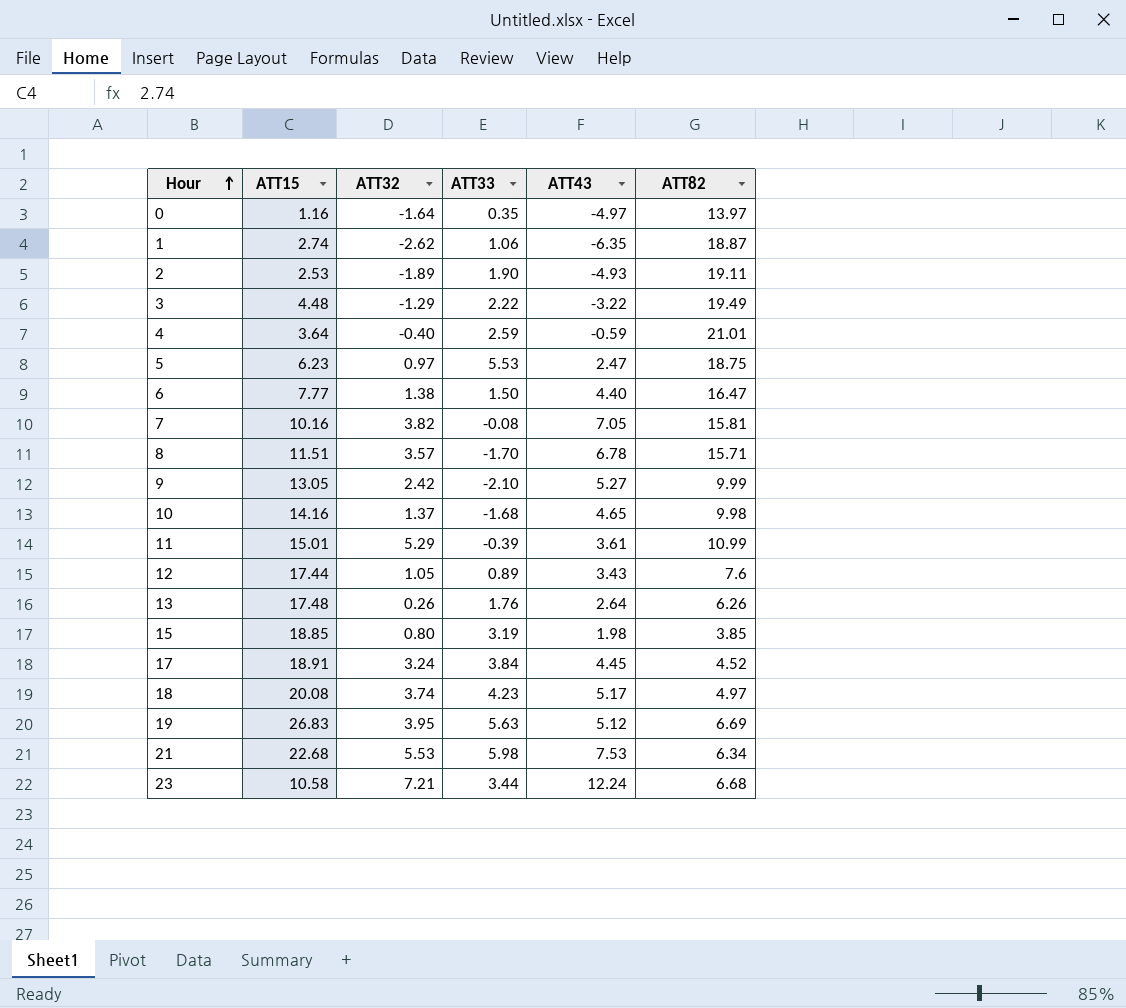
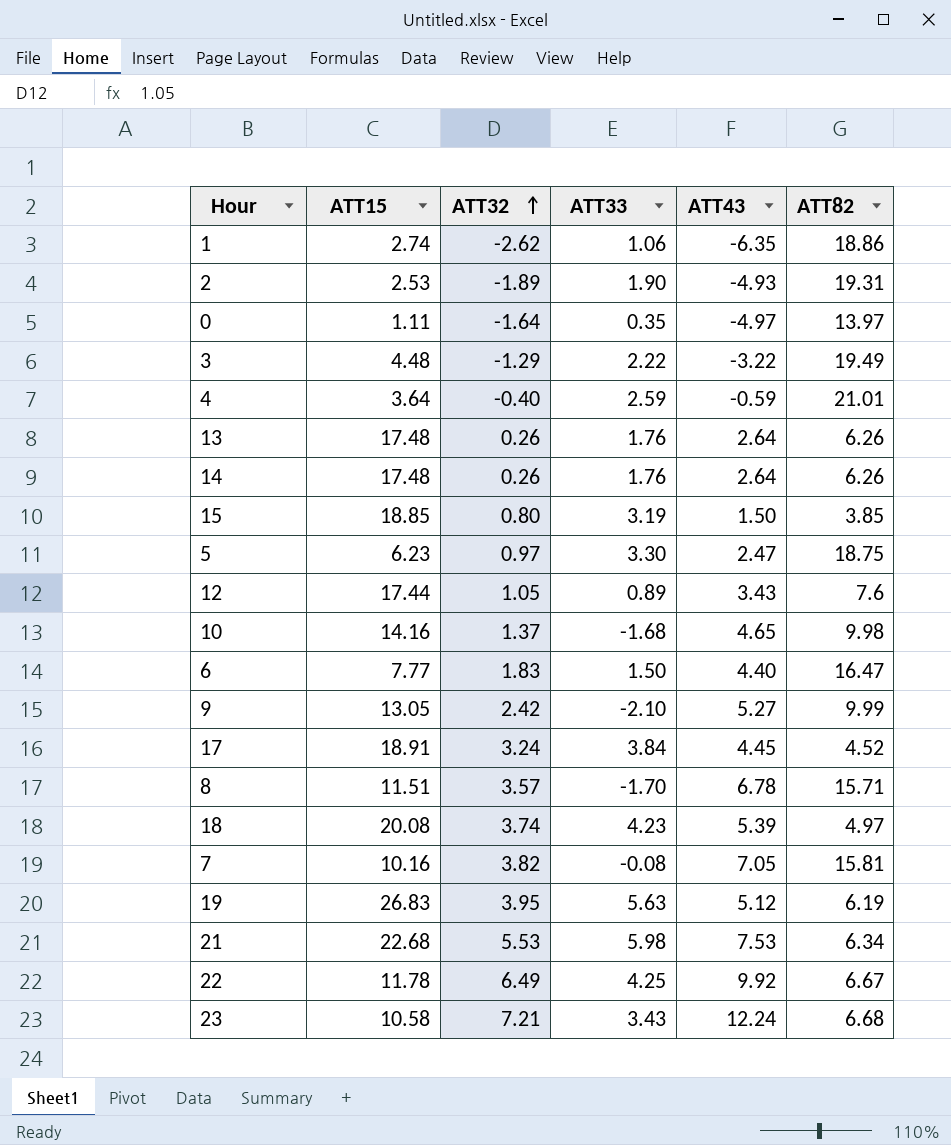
row order: Hour ascending -> ATT32 ascending
row 11: 15.01 | 5.29 | -0.39 | 3.61 | 10.99 -> none
1 | ATT82: 18.87 -> 18.86
2 | ATT82: 19.11 -> 19.31
0 | ATT15: 1.16 -> 1.11
row 14: none -> 17.48 | 0.26 | 1.76 | 2.64 | 6.26
15 | ATT43: 1.98 -> 1.50
5 | ATT33: 5.53 -> 3.30
6 | ATT32: 1.38 -> 1.83
18 | ATT43: 5.17 -> 5.39
19 | ATT82: 6.69 -> 6.19
row 22: none -> 11.78 | 6.49 | 4.25 | 9.92 | 6.67
23 | ATT33: 3.44 -> 3.43

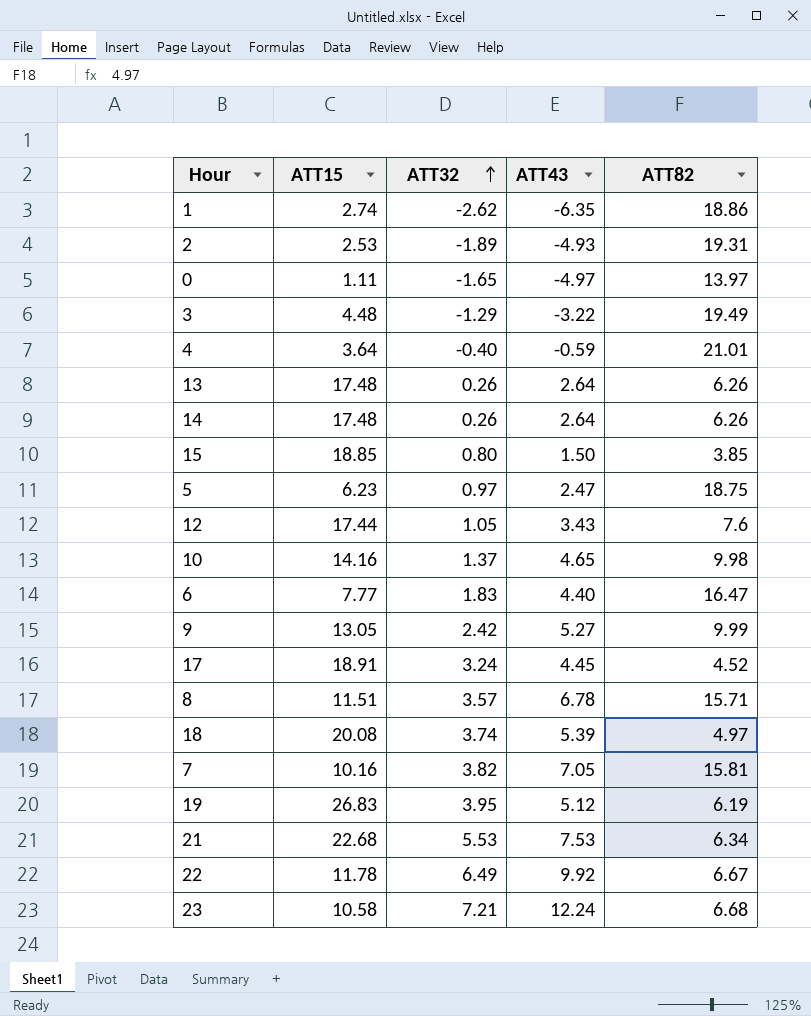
column ATT33 | position: 4 -> none
0 | ATT32: -1.64 -> -1.65

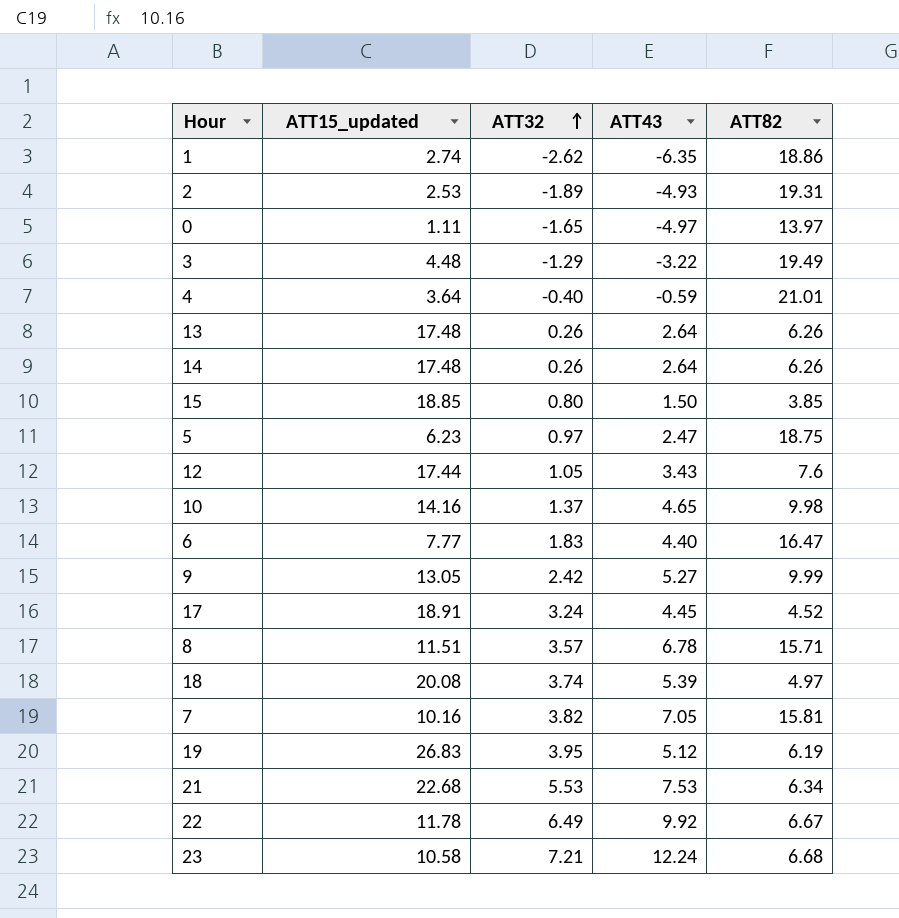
column name: ATT15 -> ATT15_updated

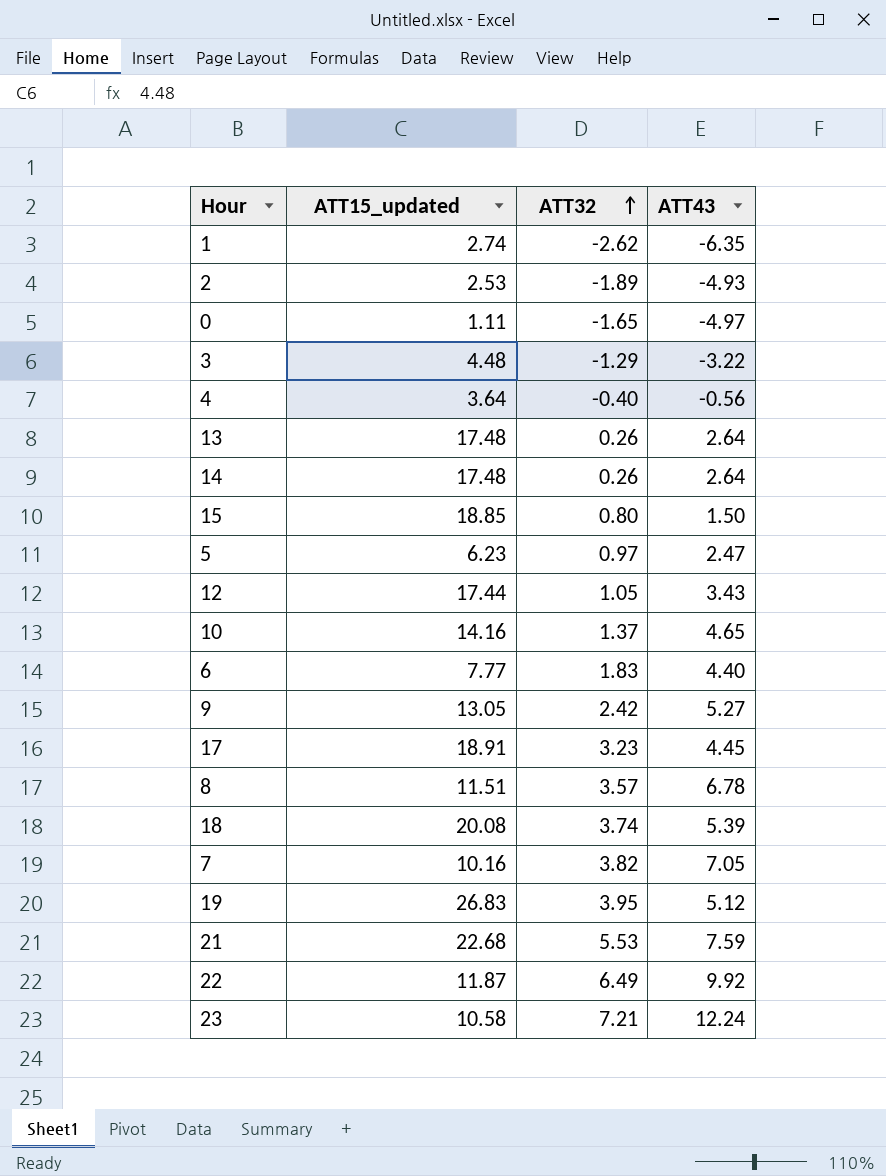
column ATT82 | position: 5 -> none
4 | ATT43: -0.59 -> -0.56
17 | ATT32: 3.24 -> 3.23
21 | ATT43: 7.53 -> 7.59
22 | ATT15_updated: 11.78 -> 11.87

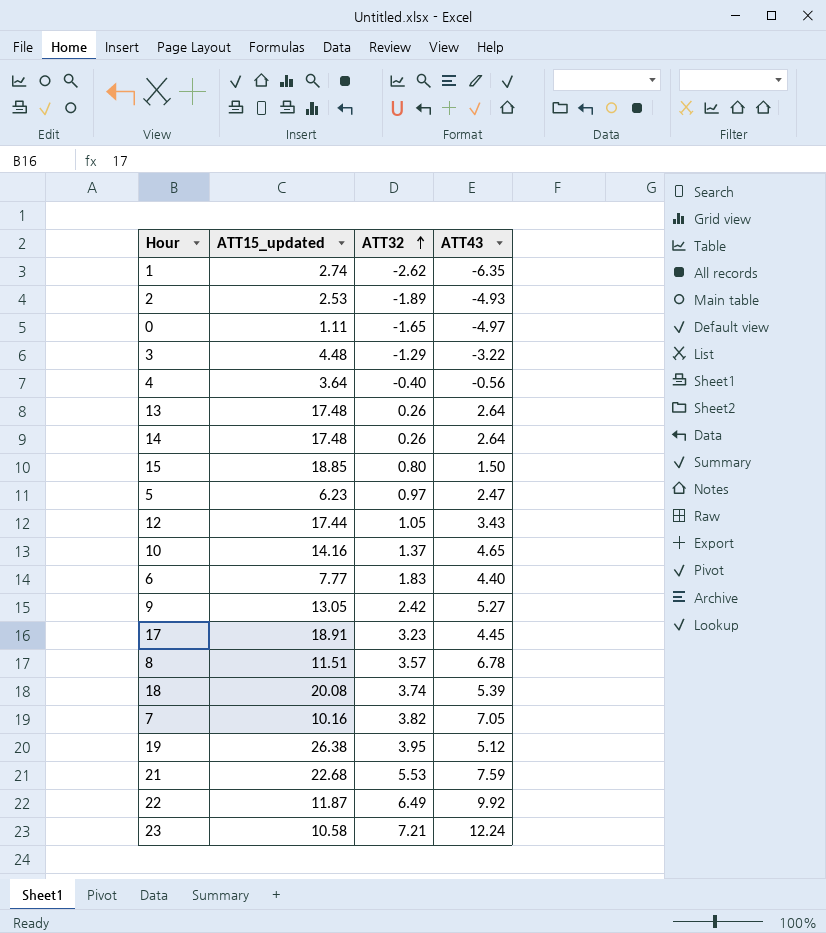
19 | ATT15_updated: 26.83 -> 26.38

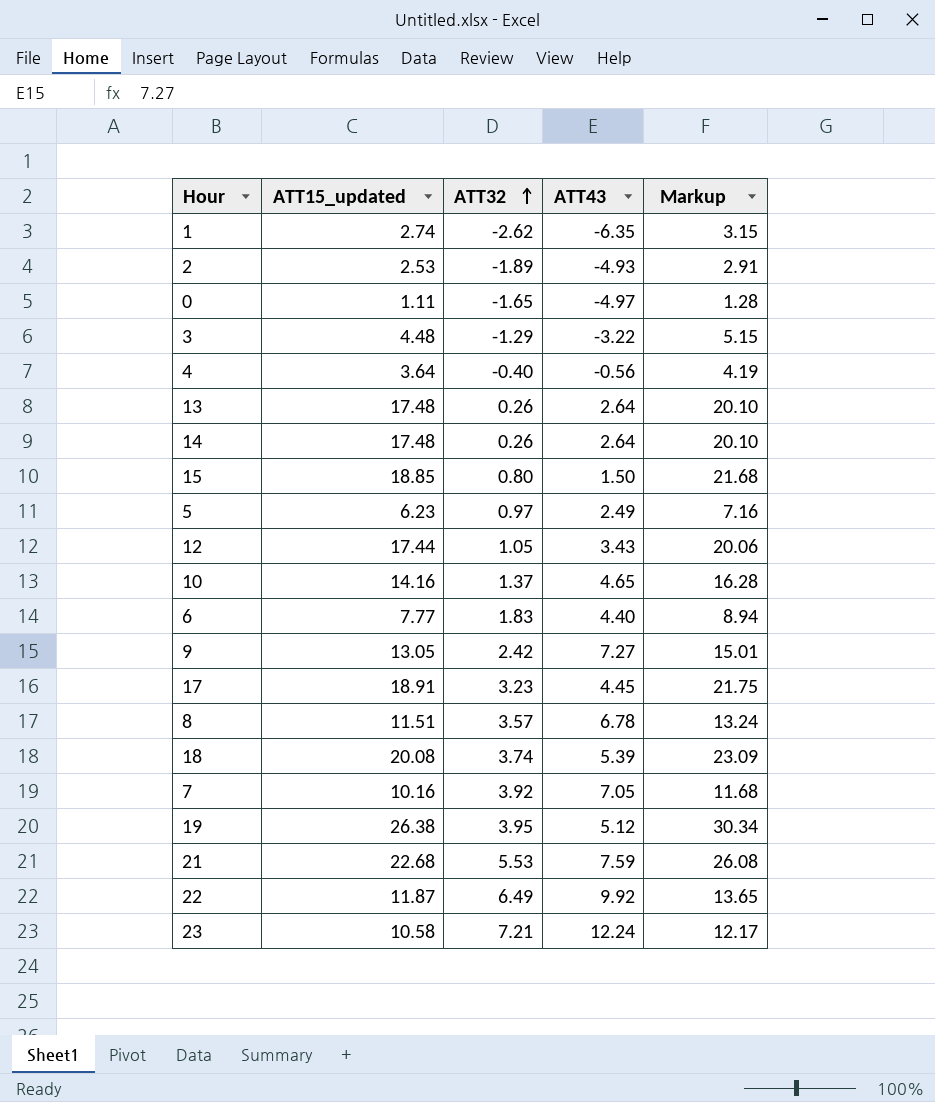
column Markup | formula: none -> [ATT15_updated] * 1.15
5 | ATT43: 2.47 -> 2.49
9 | ATT43: 5.27 -> 7.27
7 | ATT32: 3.82 -> 3.92

